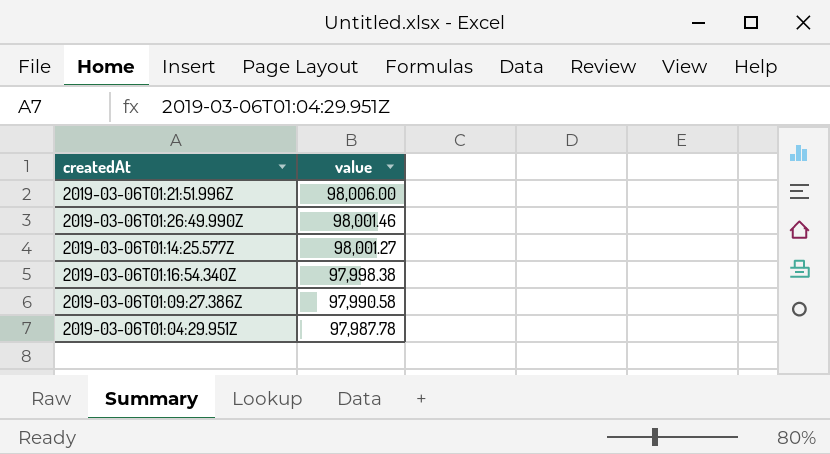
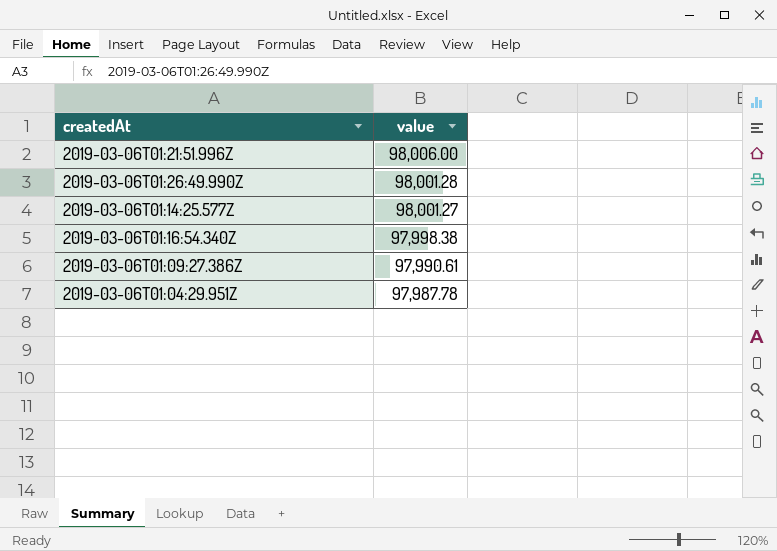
2019-03-06T01:26:49.990Z | value: 98,001.46 -> 98,001.28
2019-03-06T01:09:27.386Z | value: 97,990.58 -> 97,990.61

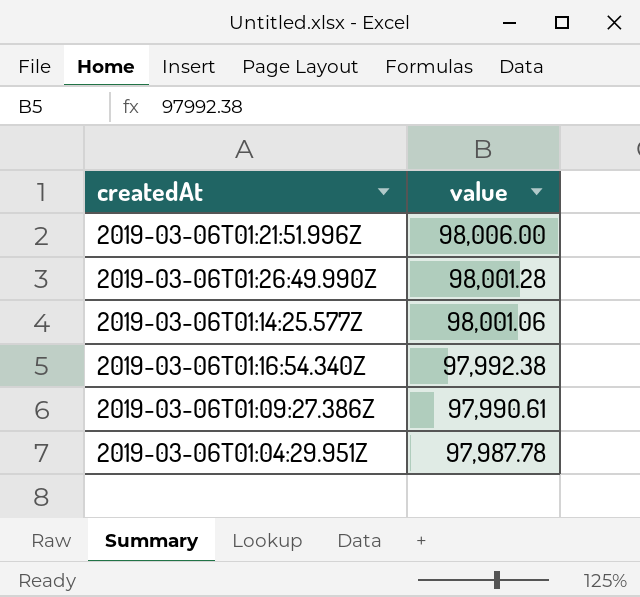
2019-03-06T01:14:25.577Z | value: 98,001.27 -> 98,001.06
2019-03-06T01:16:54.340Z | value: 97,998.38 -> 97,992.38

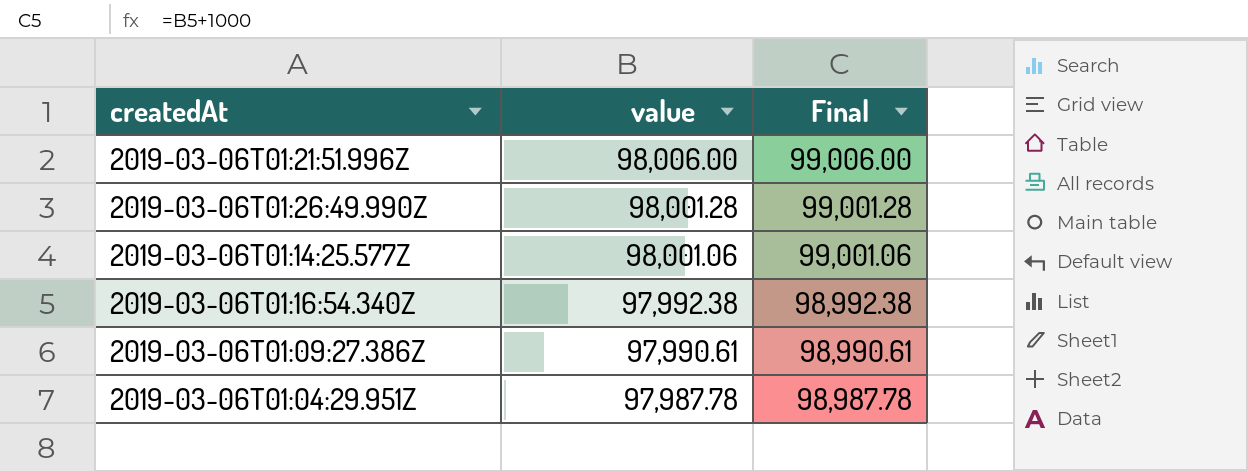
column Final | formula: none -> [value] + 1000

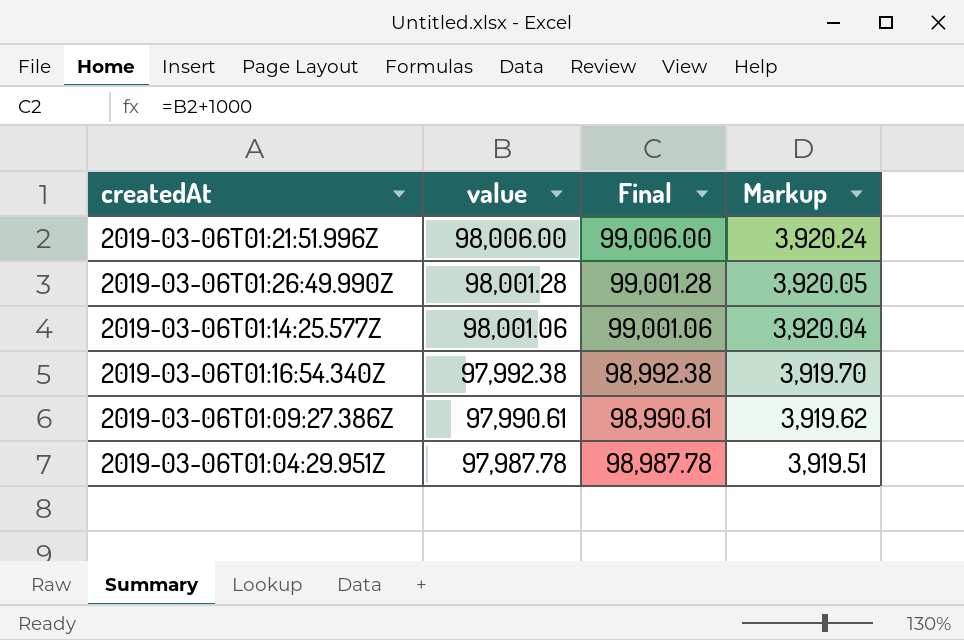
column Markup | formula: none -> [value] * 0.04

